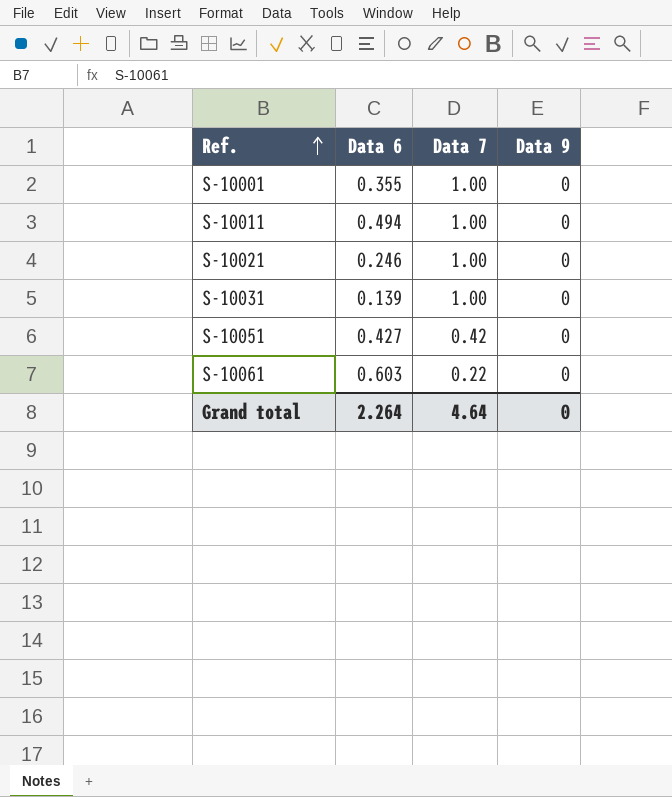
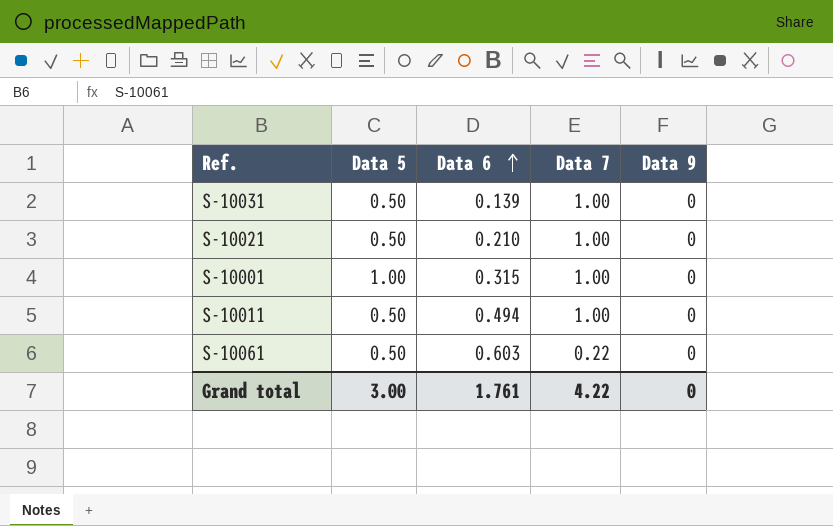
row order: Ref. ascending -> Data 6 ascending
column Data 5 | position: none -> 2
row S-10051: 0.427 | 0.42 | 0 -> none
S-10021 | Data 6: 0.246 -> 0.210
S-10001 | Data 6: 0.355 -> 0.315
Grand total | Data 6: 2.264 -> 1.761
Grand total | Data 7: 4.64 -> 4.22

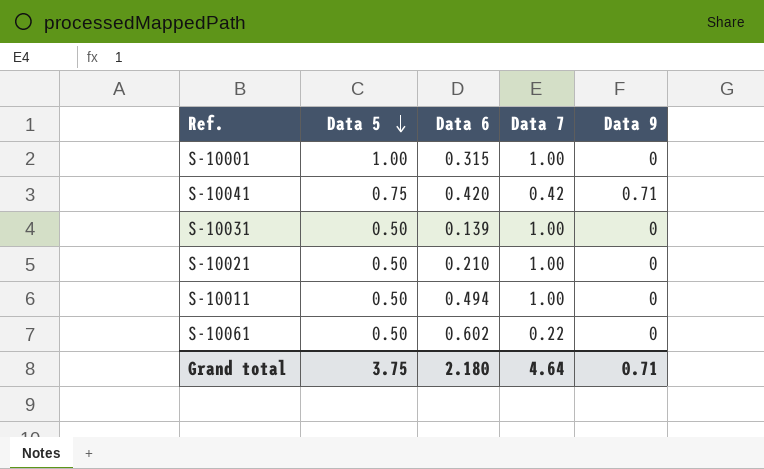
row order: Data 6 ascending -> Data 5 descending
row S-10041: none -> 0.75 | 0.420 | 0.42 | 0.71
S-10061 | Data 6: 0.603 -> 0.602
Grand total | Data 5: 3.00 -> 3.75
Grand total | Data 6: 1.761 -> 2.180
Grand total | Data 7: 4.22 -> 4.64
Grand total | Data 9: 0 -> 0.71

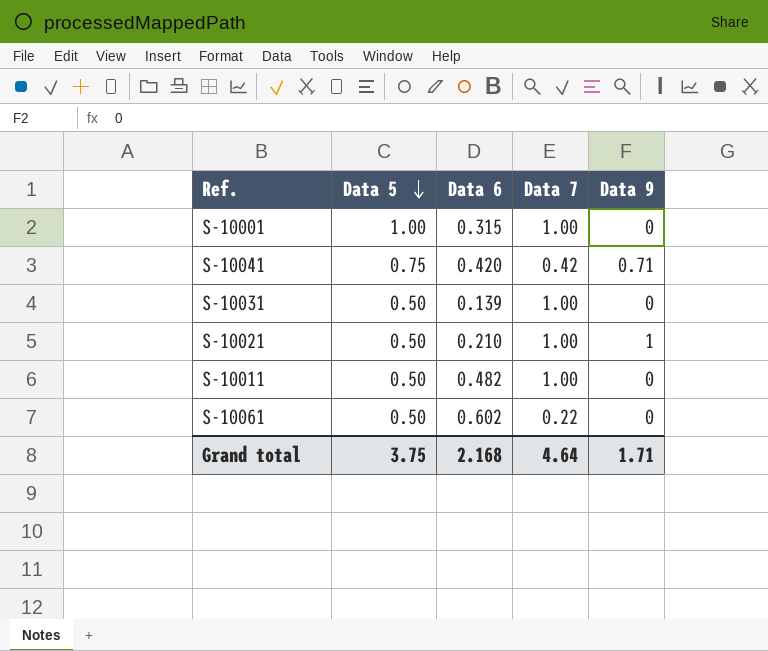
S-10021 | Data 9: 0 -> 1
S-10011 | Data 6: 0.494 -> 0.482
Grand total | Data 6: 2.180 -> 2.168
Grand total | Data 9: 0.71 -> 1.71

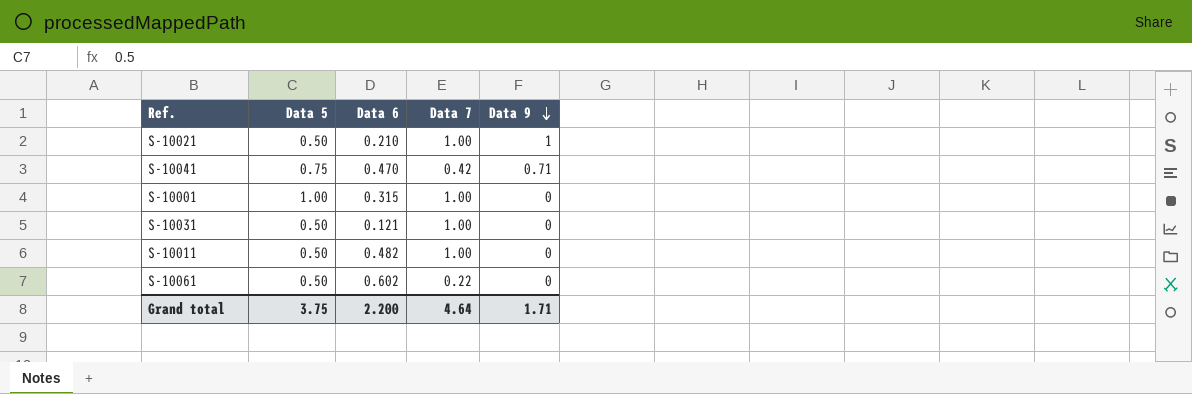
row order: Data 5 descending -> Data 9 descending
S-10041 | Data 6: 0.420 -> 0.470
S-10031 | Data 6: 0.139 -> 0.121
Grand total | Data 6: 2.168 -> 2.200

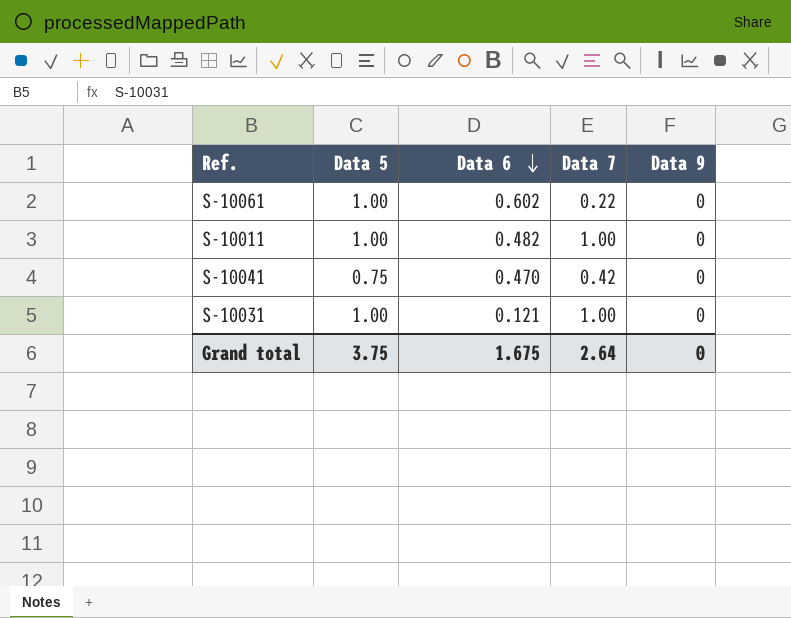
row order: Data 9 descending -> Data 6 descending
row S-10021: 0.50 | 0.210 | 1.00 | 1 -> none
row S-10001: 1.00 | 0.315 | 1.00 | 0 -> none
S-10061 | Data 5: 0.50 -> 1.00
S-10011 | Data 5: 0.50 -> 1.00
S-10041 | Data 9: 0.71 -> 0
S-10031 | Data 5: 0.50 -> 1.00
Grand total | Data 6: 2.200 -> 1.675
Grand total | Data 7: 4.64 -> 2.64
Grand total | Data 9: 1.71 -> 0

